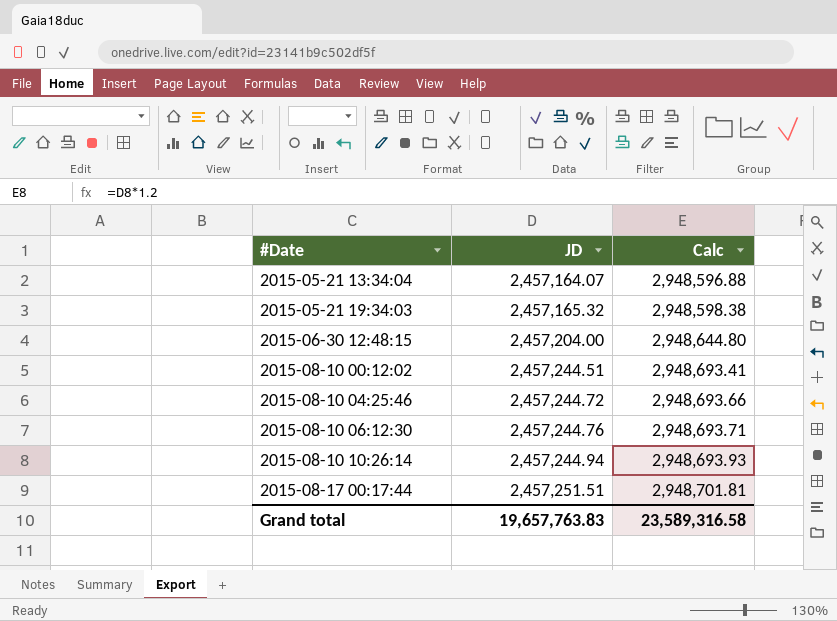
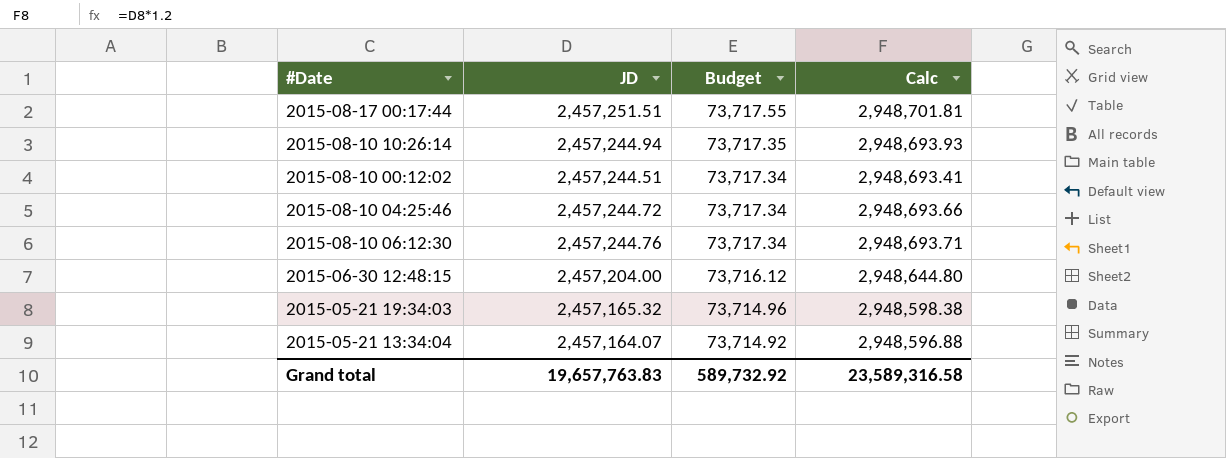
row order: #Date ascending -> Budget descending
column Budget | formula: none -> [JD] * 0.03

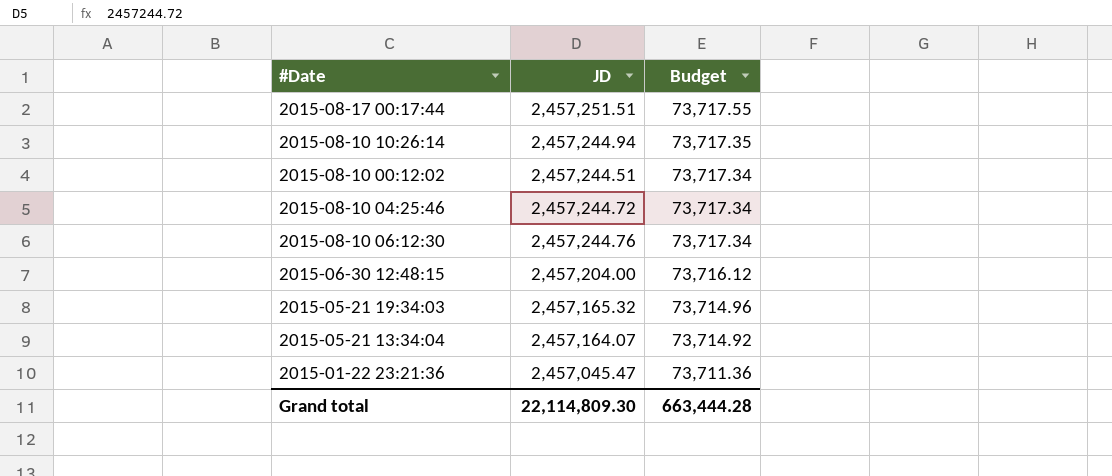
column Calc | formula: [JD] * 1.2 -> none
row 2015-01-22 23:21:36: none -> 2,457,045.47 | 73,711.36
Grand total | JD: 19,657,763.83 -> 22,114,809.30
Grand total | Budget: 589,732.92 -> 663,444.28

